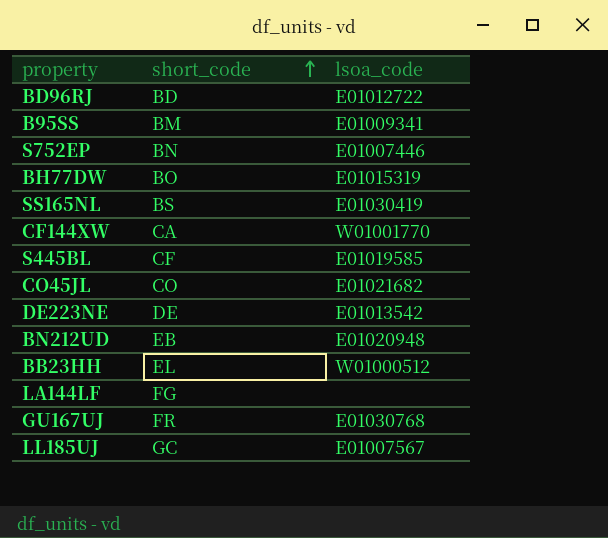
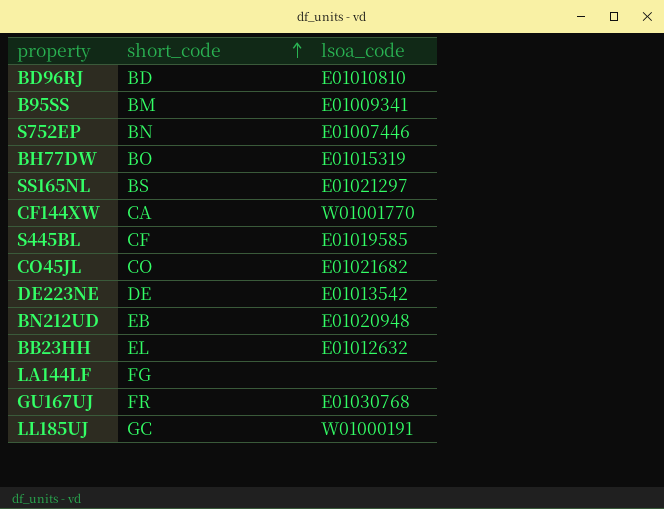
BD96RJ | lsoa_code: E01012722 -> E01010810
SS165NL | lsoa_code: E01030419 -> E01021297
BB23HH | lsoa_code: W01000512 -> E01012632
LL185UJ | lsoa_code: E01007567 -> W01000191

